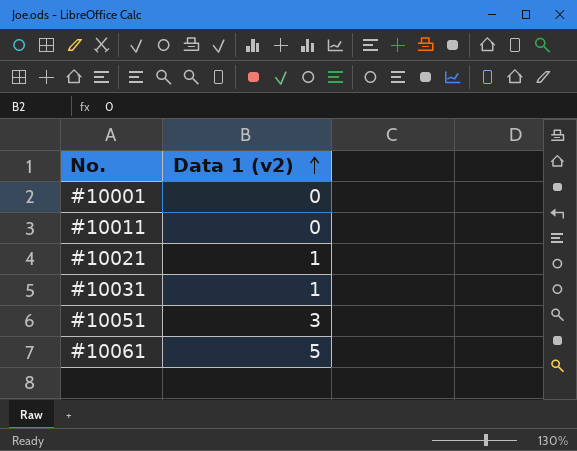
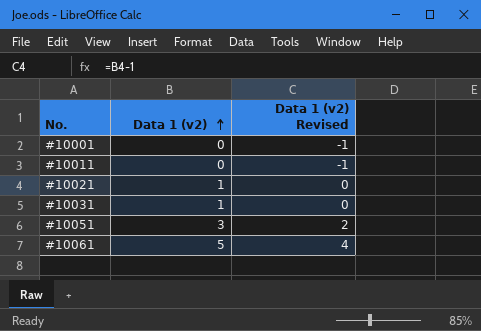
column Data 1 (v2) Revised | formula: none -> [Data 1 (v2)] - 1

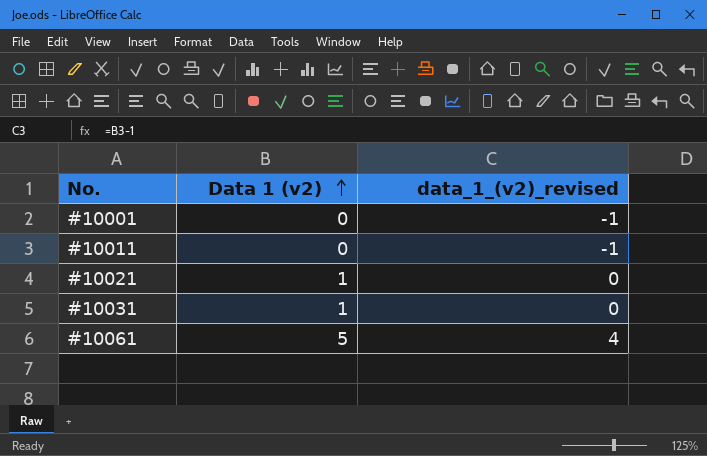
column name: Data 1 (v2) Revised -> data_1_(v2)_revised
row #10051: 3 | 2 -> none

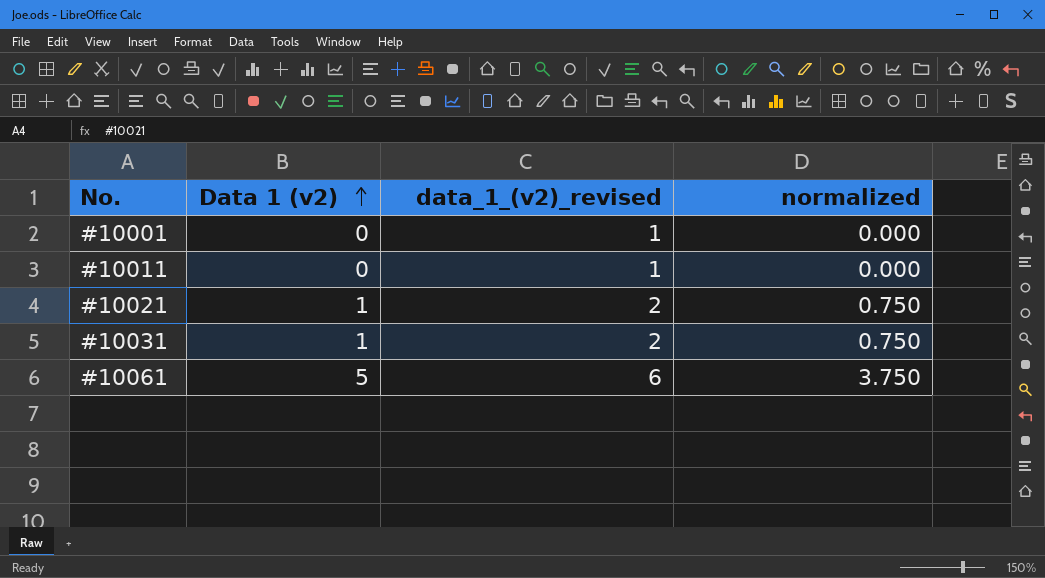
column data_1_(v2)_revised | formula: [Data 1 (v2)] - 1 -> [Data 1 (v2)] + 1
column normalized | formula: none -> [Data 1 (v2)] * 0.75

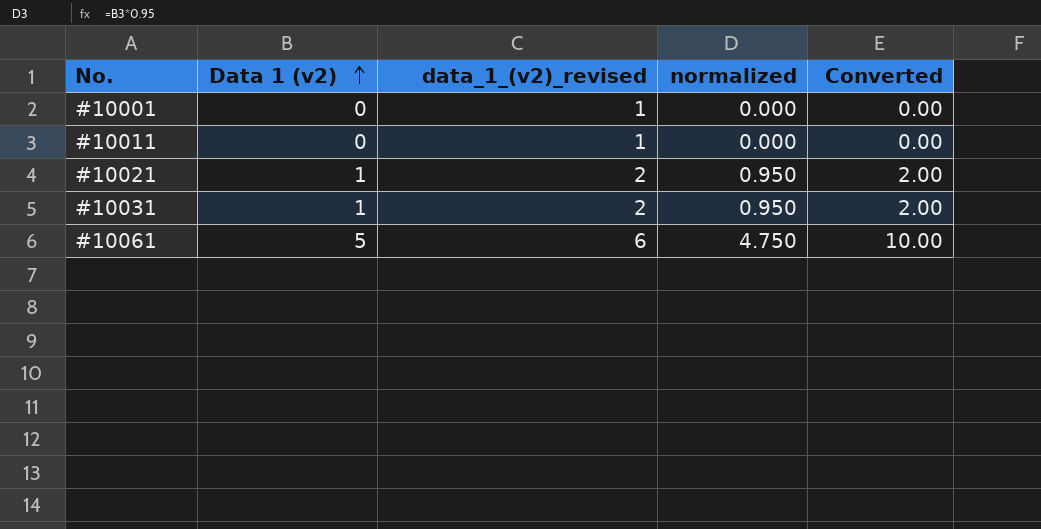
column normalized | formula: [Data 1 (v2)] * 0.75 -> [Data 1 (v2)] * 0.95
column Converted | formula: none -> [Data 1 (v2)] * 2

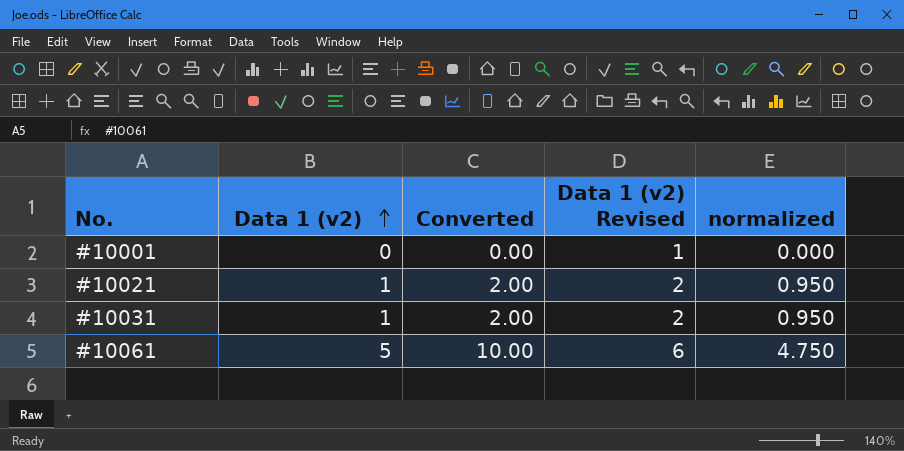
column Converted | position: 5 -> 3
column name: data_1_(v2)_revised -> Data 1 (v2) Revised
row #10011: 0 | 1 | 0.000 | 0.00 -> none

